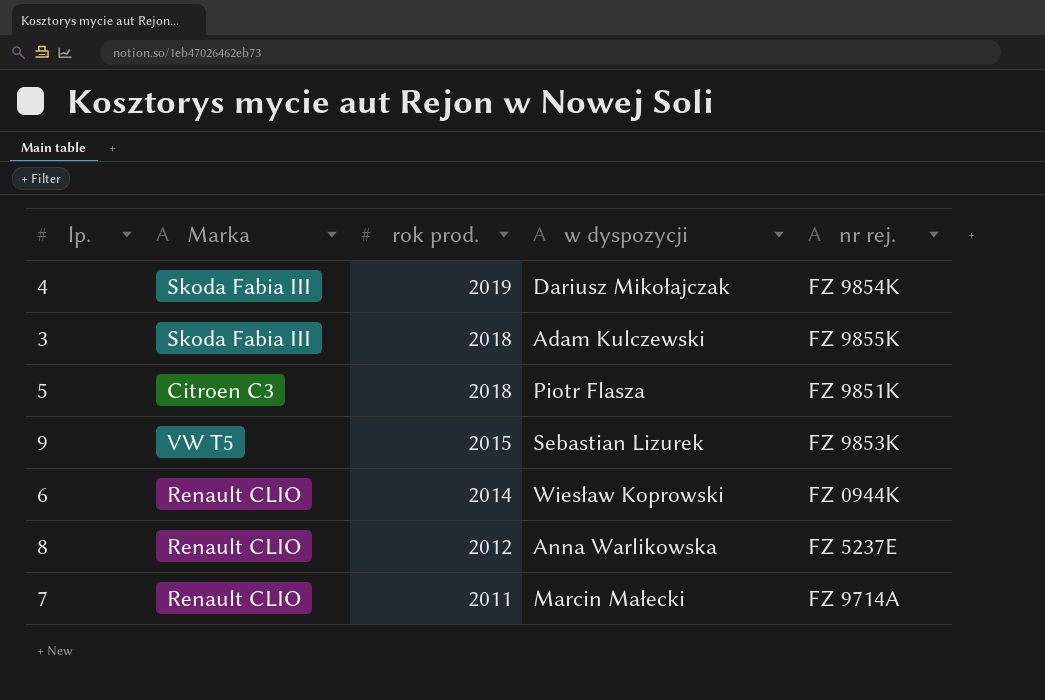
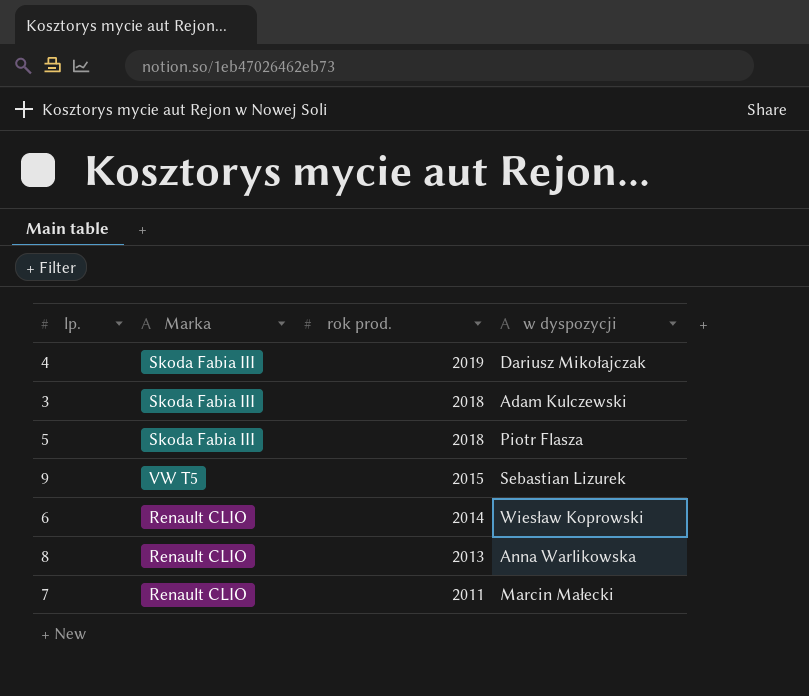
column nr rej. | position: 5 -> none
5 | Marka: Citroen C3 -> Skoda Fabia III
8 | rok prod.: 2012 -> 2013

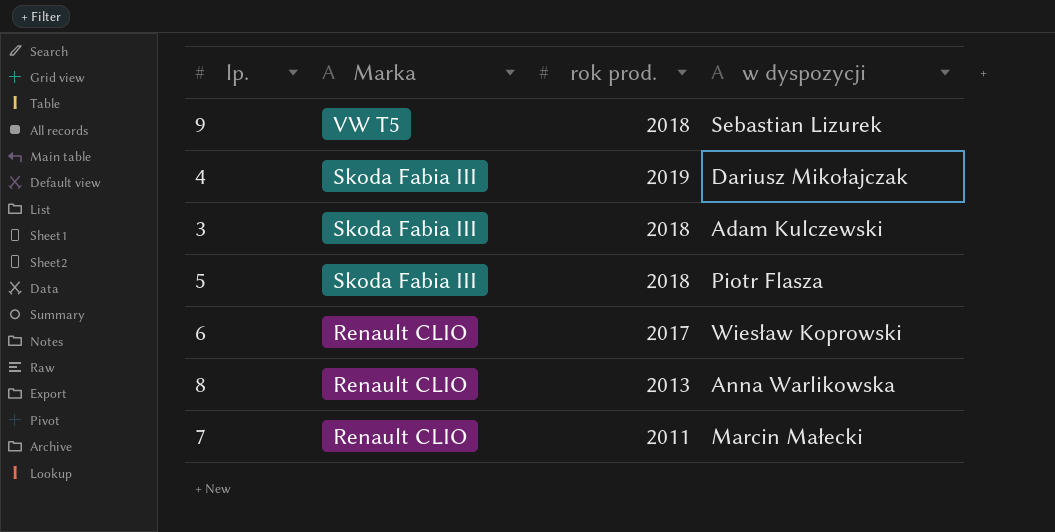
row order: rok prod. descending -> Marka descending
9 | rok prod.: 2015 -> 2018
6 | rok prod.: 2014 -> 2017

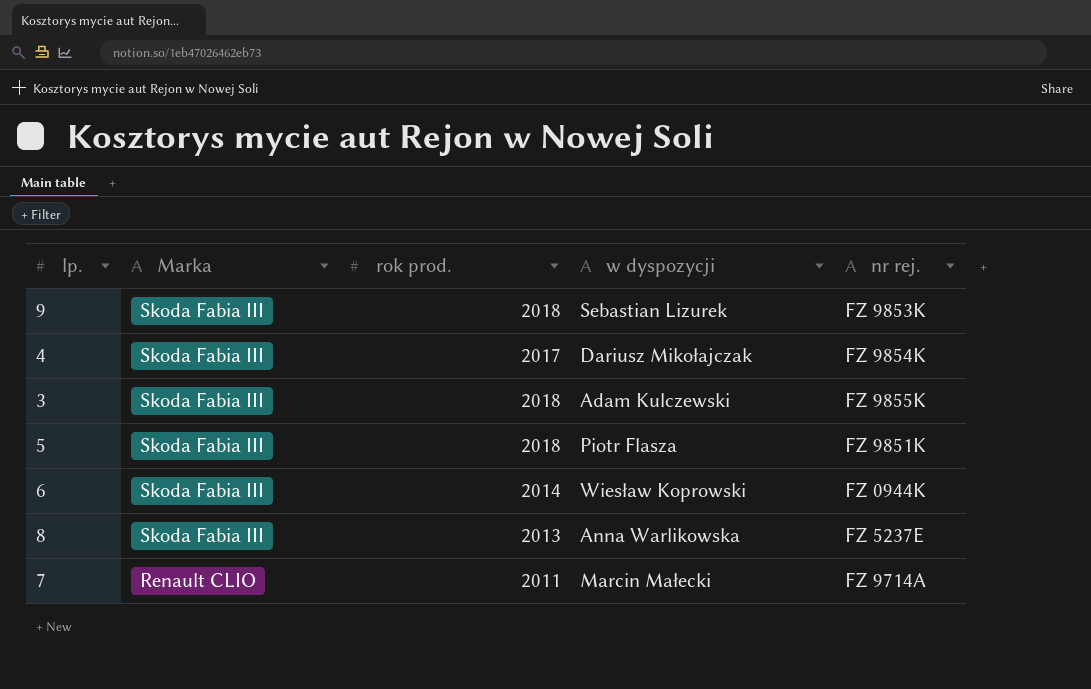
column nr rej. | position: none -> 5
9 | Marka: VW T5 -> Skoda Fabia III
4 | rok prod.: 2019 -> 2017
6 | Marka: Renault CLIO -> Skoda Fabia III
6 | rok prod.: 2017 -> 2014
8 | Marka: Renault CLIO -> Skoda Fabia III

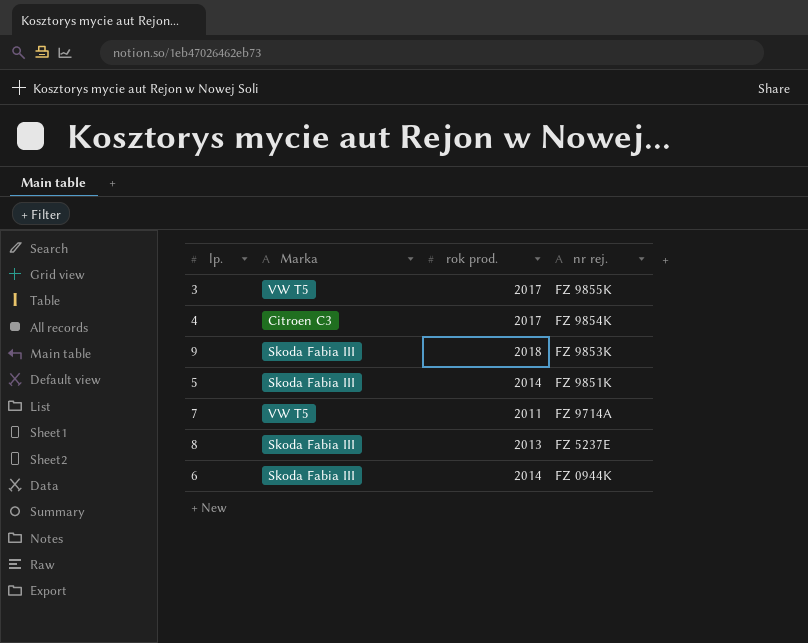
row order: Marka descending -> nr rej. descending
column w dyspozycji | position: 4 -> none
3 | Marka: Skoda Fabia III -> VW T5
3 | rok prod.: 2018 -> 2017
4 | Marka: Skoda Fabia III -> Citroen C3
5 | rok prod.: 2018 -> 2014
7 | Marka: Renault CLIO -> VW T5

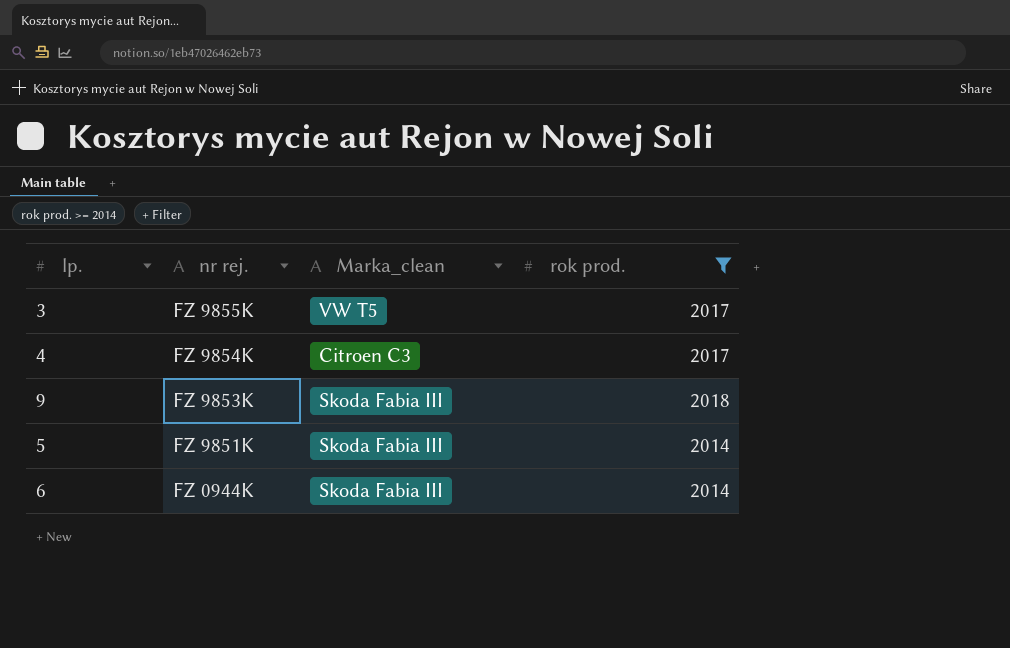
filter: none -> rok prod. >= 2014
column nr rej. | position: 4 -> 2
column name: Marka -> Marka_clean

